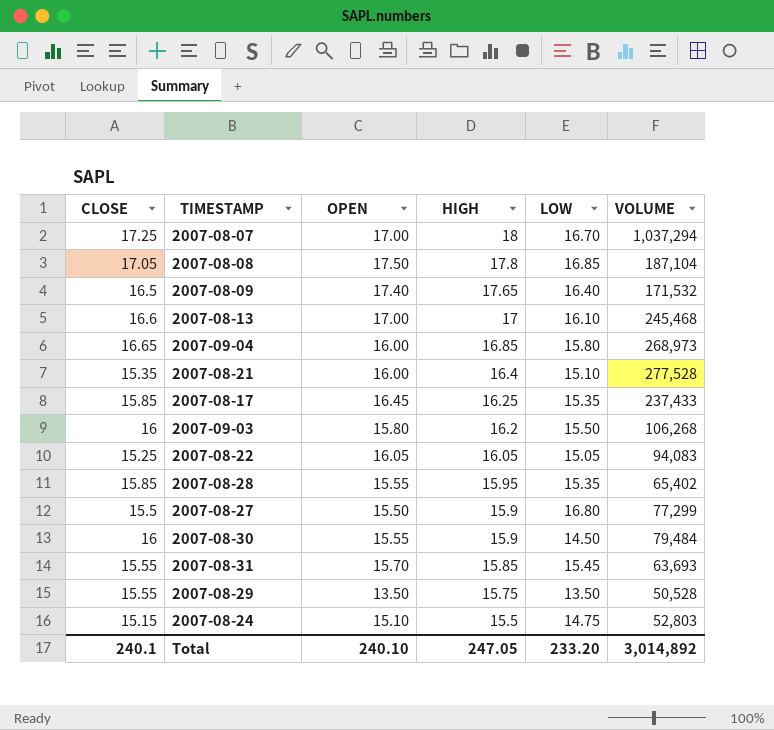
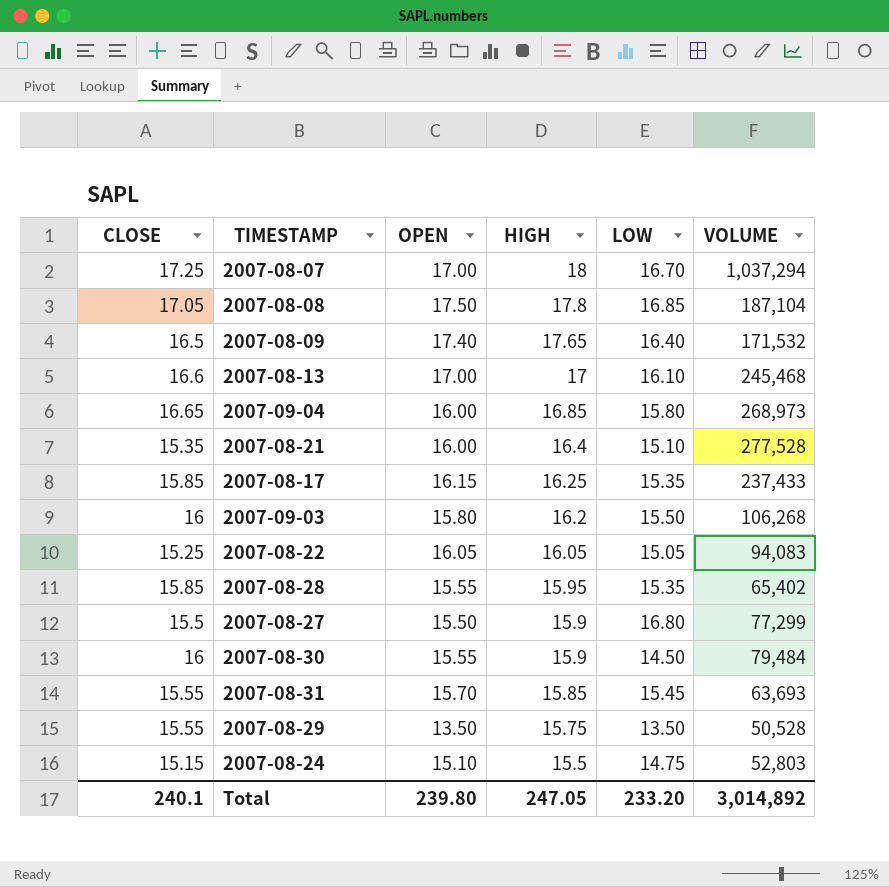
2007-08-17 | OPEN: 16.45 -> 16.15
Total | OPEN: 240.10 -> 239.80

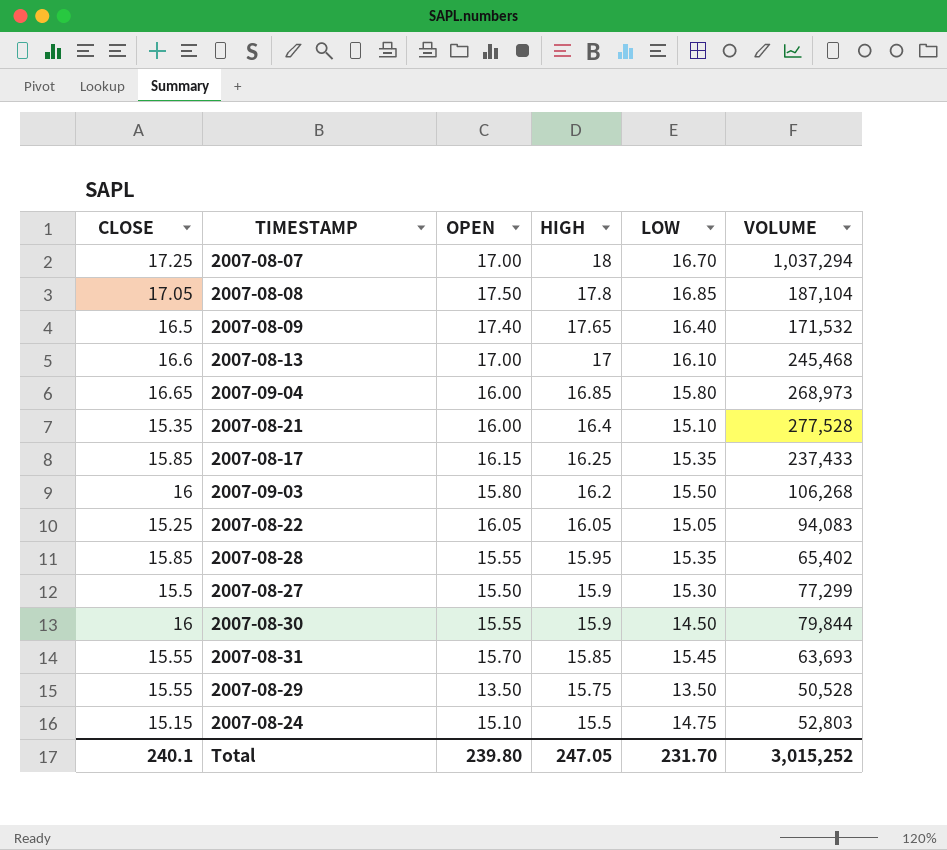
2007-08-27 | LOW: 16.80 -> 15.30
2007-08-30 | VOLUME: 79,484 -> 79,844
Total | LOW: 233.20 -> 231.70
Total | VOLUME: 3,014,892 -> 3,015,252

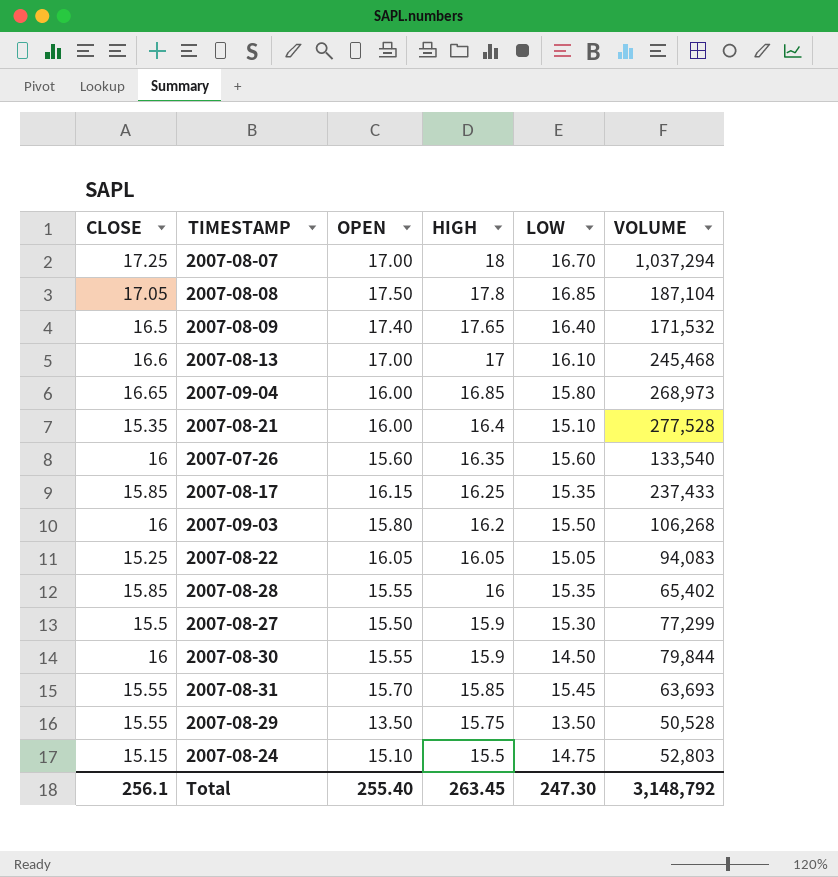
row 2007-07-26: none -> 16 | 15.60 | 16.35 | 15.60 | 133,540
2007-08-28 | HIGH: 15.95 -> 16
Total | CLOSE: 240.1 -> 256.1
Total | OPEN: 239.80 -> 255.40
Total | HIGH: 247.05 -> 263.45
Total | LOW: 231.70 -> 247.30
Total | VOLUME: 3,015,252 -> 3,148,792

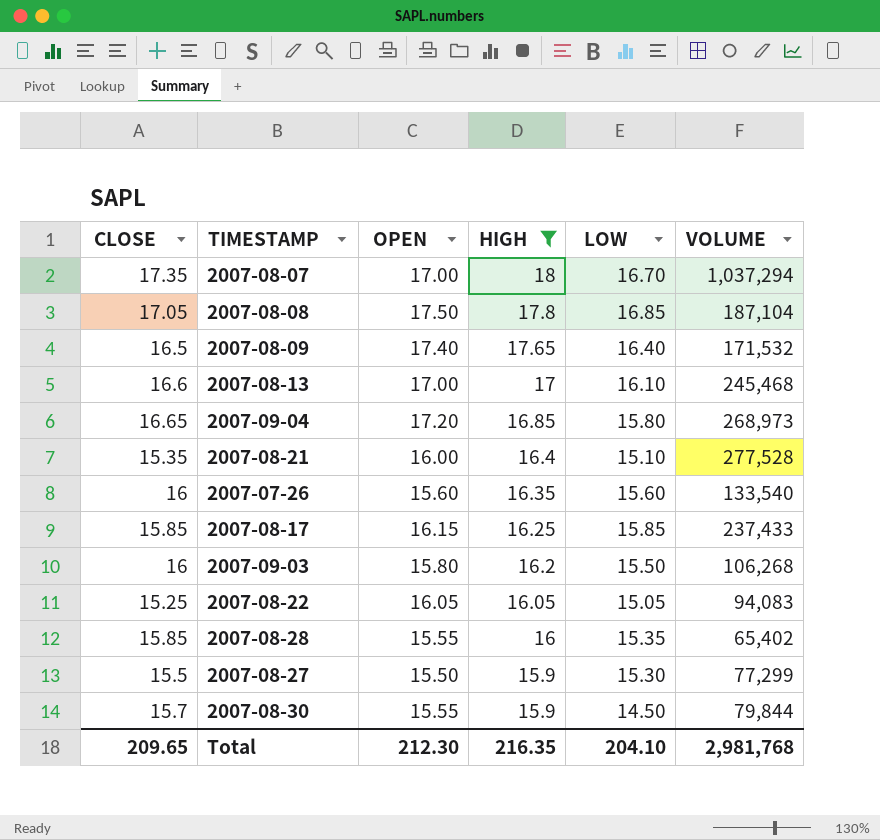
filter: none -> HIGH >= 15.9
2007-08-07 | CLOSE: 17.25 -> 17.35
2007-09-04 | OPEN: 16.00 -> 17.20
2007-08-17 | LOW: 15.35 -> 15.85
2007-08-30 | CLOSE: 16 -> 15.7
Total | CLOSE: 256.1 -> 209.65
Total | OPEN: 255.40 -> 212.30
Total | HIGH: 263.45 -> 216.35
Total | LOW: 247.30 -> 204.10
Total | VOLUME: 3,148,792 -> 2,981,768

